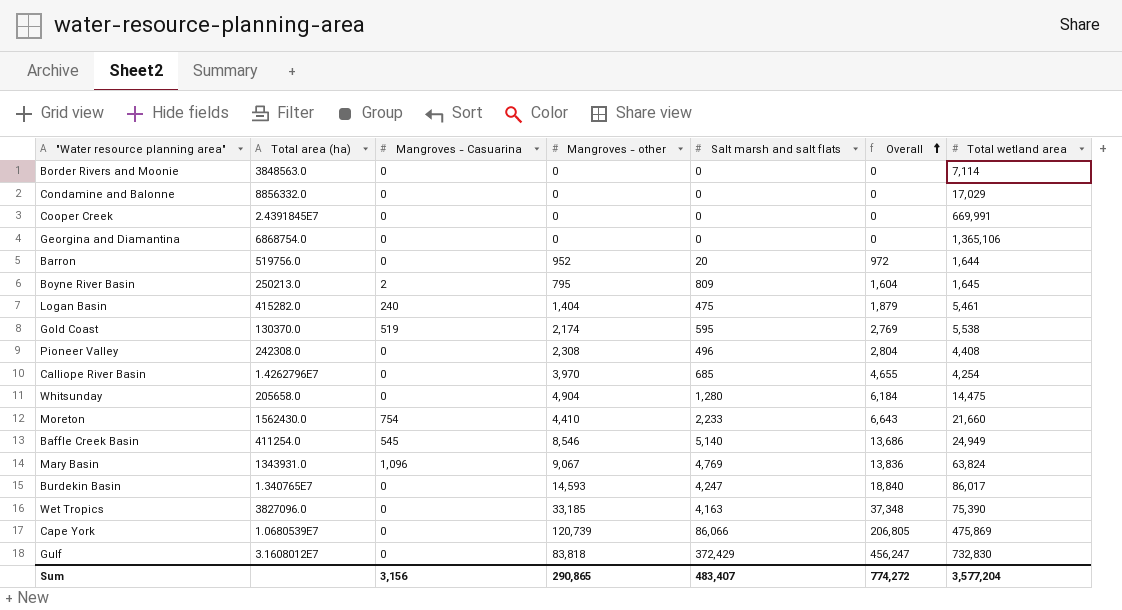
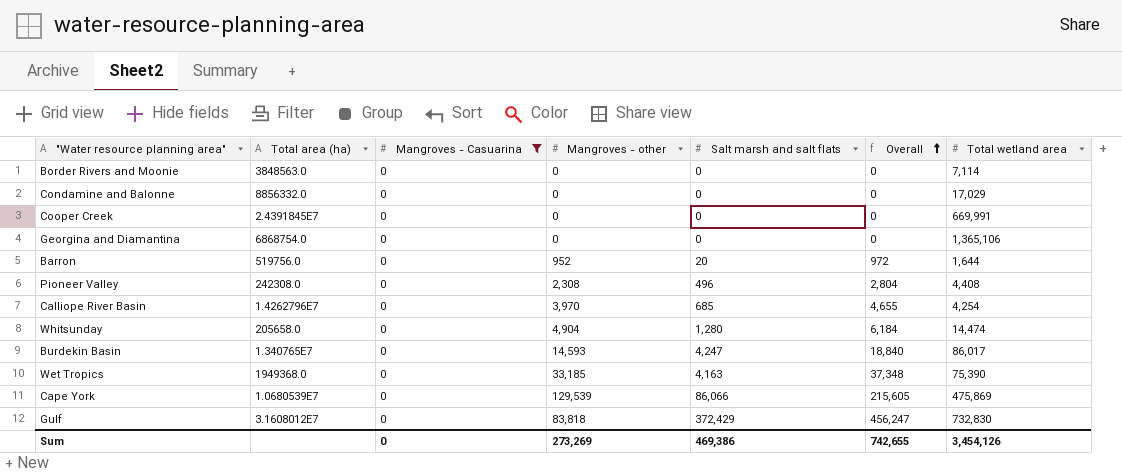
filter: none -> Mangroves - Casuarina = 0
Whitsunday | Total wetland area: 14,475 -> 14,474
Wet Tropics | Total area (ha): 3827096.0 -> 1949368.0
Cape York | Mangroves - other: 120,739 -> 129,539
Cape York | Overall: 206,805 -> 215,605
Sum | Mangroves - Casuarina: 3,156 -> 0
Sum | Mangroves - other: 290,865 -> 273,269
Sum | Salt marsh and salt flats: 483,407 -> 469,386
Sum | Overall: 774,272 -> 742,655
Sum | Total wetland area: 3,577,204 -> 3,454,126

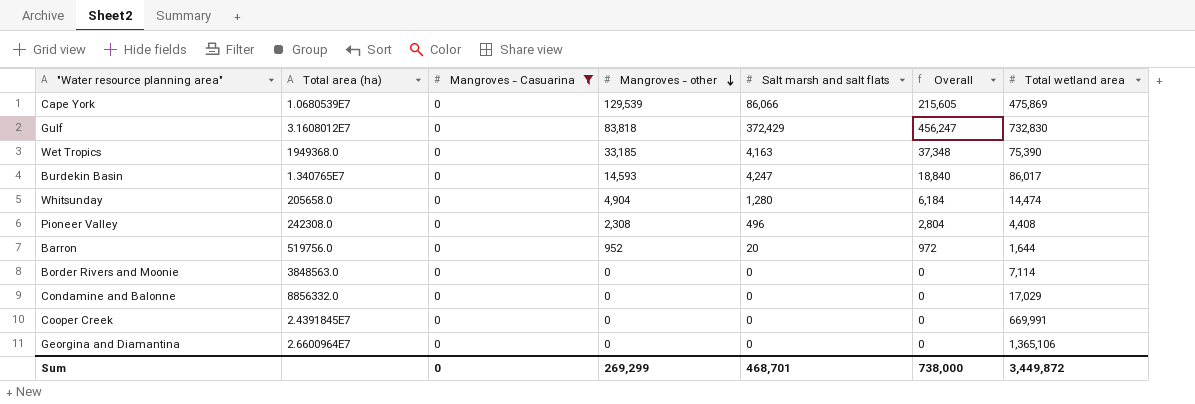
row order: Overall ascending -> Mangroves - other descending
row Calliope River Basin: 1.4262796E7 | 0 | 3,970 | 685 | 4,655 | 4,254 -> none
Georgina and Diamantina | Total area (ha): 6868754.0 -> 2.6600964E7
Sum | Mangroves - other: 273,269 -> 269,299
Sum | Salt marsh and salt flats: 469,386 -> 468,701
Sum | Overall: 742,655 -> 738,000
Sum | Total wetland area: 3,454,126 -> 3,449,872

